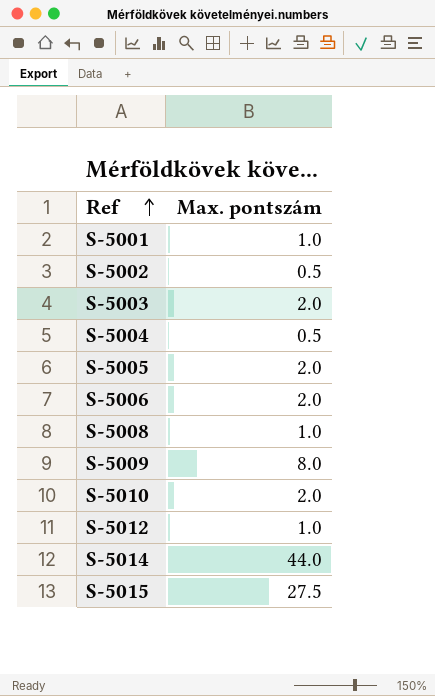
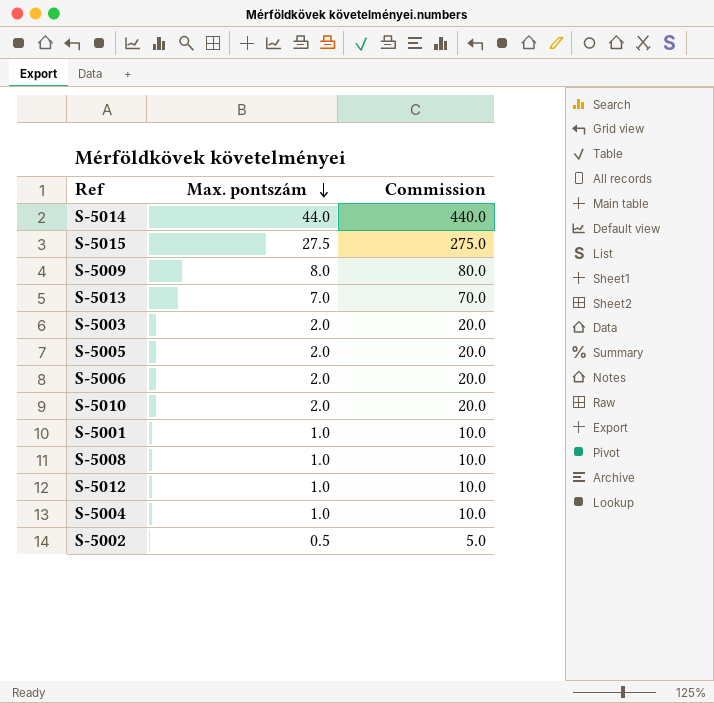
row order: Ref ascending -> Max. pontszám descending
column Commission | formula: none -> [Max. pontszám] * 10
row S-5013: none -> 7.0 | 70.0
S-5004 | Max. pontszám: 0.5 -> 1.0

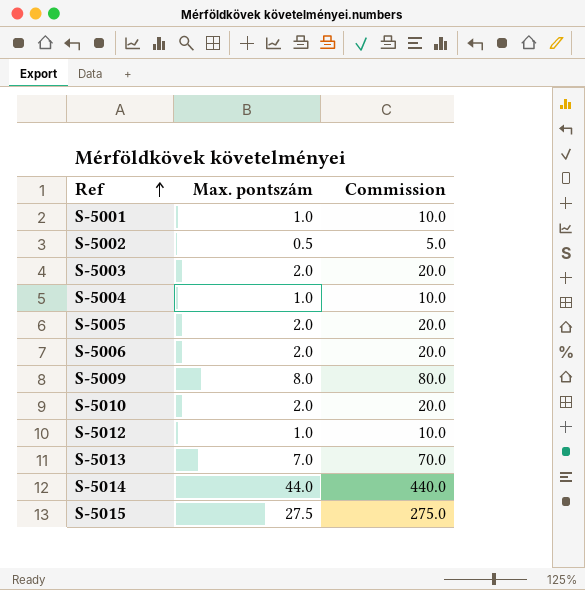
row order: Max. pontszám descending -> Ref ascending
row S-5008: 1.0 | 10.0 -> none

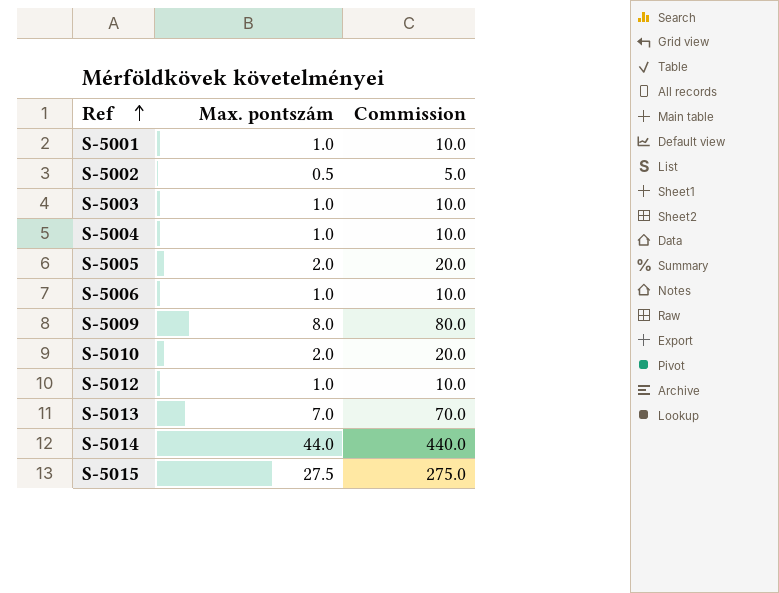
S-5003 | Max. pontszám: 2.0 -> 1.0
S-5003 | Commission: 20.0 -> 10.0
S-5006 | Max. pontszám: 2.0 -> 1.0
S-5006 | Commission: 20.0 -> 10.0

